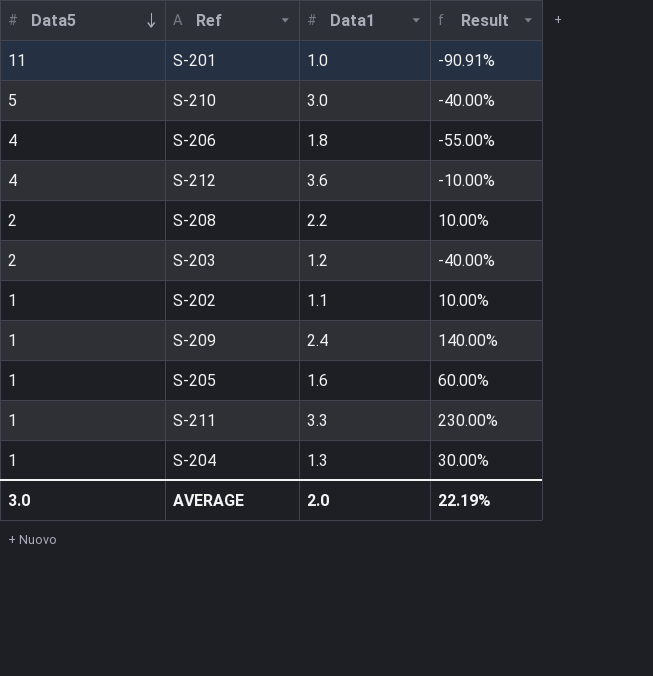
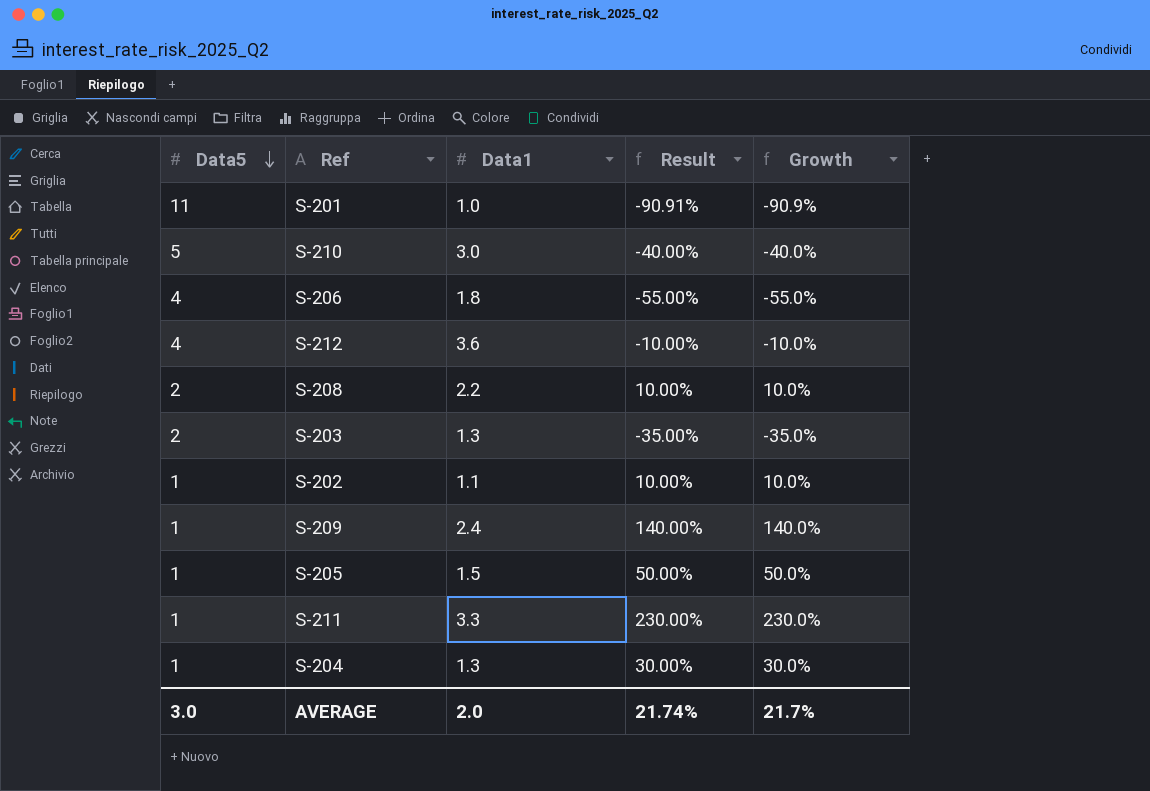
column Growth | formula: none -> ([Data1] - [Data5]) / [Data5]
S-203 | Data1: 1.2 -> 1.3
S-203 | Result: -40.00% -> -35.00%
S-205 | Data1: 1.6 -> 1.5
S-205 | Result: 60.00% -> 50.00%
AVERAGE | Result: 22.19% -> 21.74%

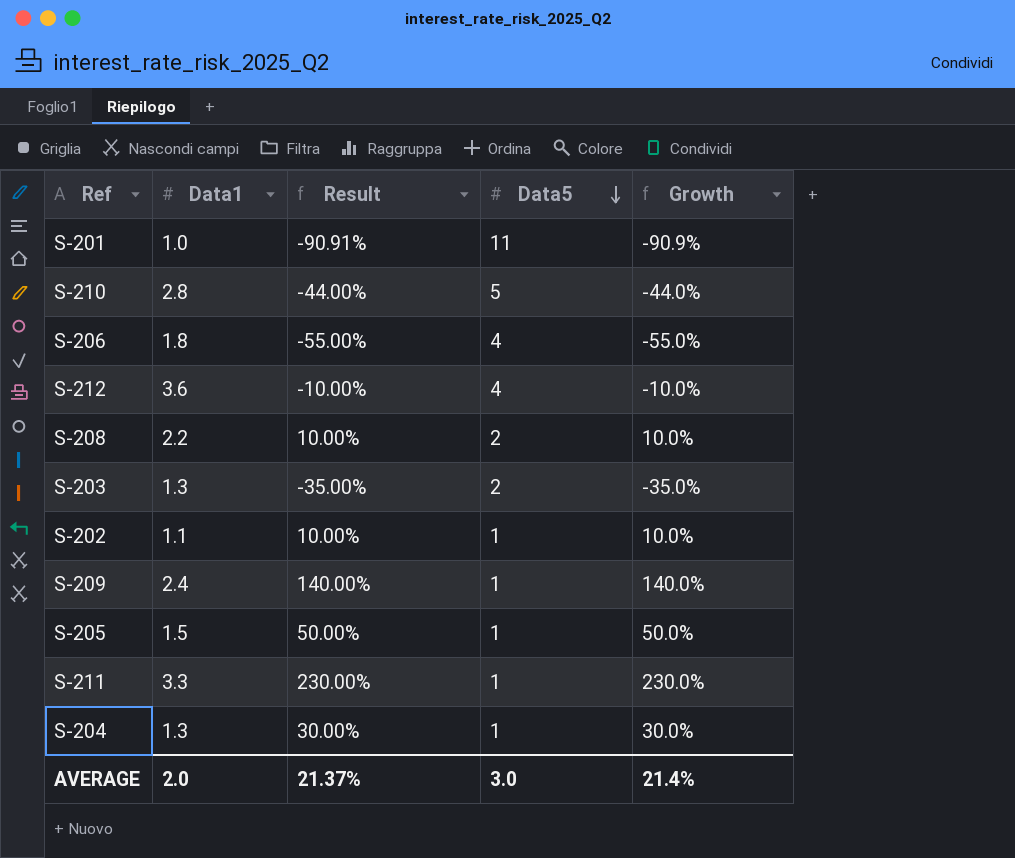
column Data5 | position: 1 -> 4
S-210 | Data1: 3.0 -> 2.8
S-210 | Result: -40.00% -> -44.00%
S-210 | Growth: -40.0% -> -44.0%
AVERAGE | Result: 21.74% -> 21.37%
AVERAGE | Growth: 21.7% -> 21.4%

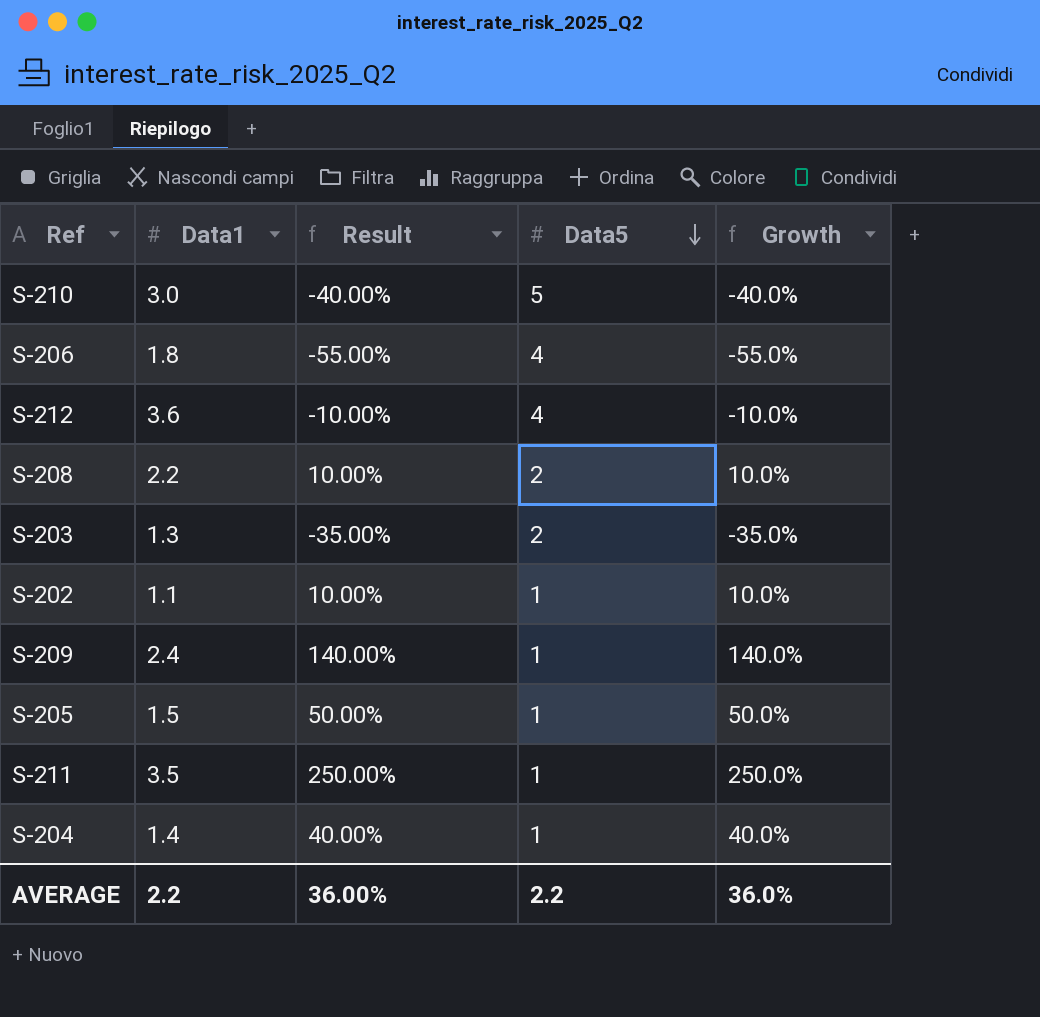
row S-201: 1.0 | -90.91% | 11 | -90.9% -> none
S-210 | Data1: 2.8 -> 3.0
S-210 | Result: -44.00% -> -40.00%
S-210 | Growth: -44.0% -> -40.0%
S-211 | Data1: 3.3 -> 3.5
S-211 | Result: 230.00% -> 250.00%
S-211 | Growth: 230.0% -> 250.0%
S-204 | Data1: 1.3 -> 1.4
S-204 | Result: 30.00% -> 40.00%
S-204 | Growth: 30.0% -> 40.0%
AVERAGE | Data1: 2.0 -> 2.2
AVERAGE | Result: 21.37% -> 36.00%
AVERAGE | Data5: 3.0 -> 2.2
AVERAGE | Growth: 21.4% -> 36.0%

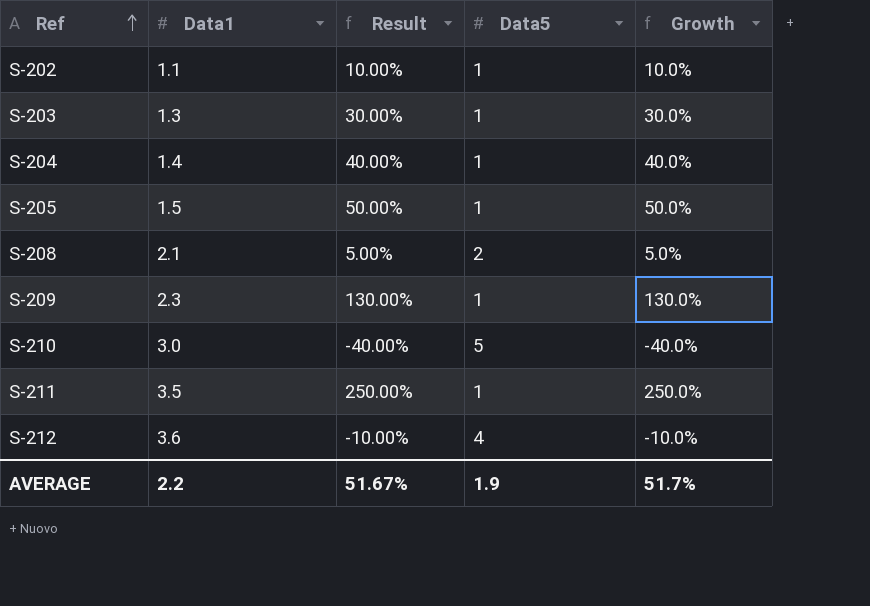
row order: Data5 descending -> Ref ascending
row S-206: 1.8 | -55.00% | 4 | -55.0% -> none
S-203 | Result: -35.00% -> 30.00%
S-203 | Data5: 2 -> 1
S-203 | Growth: -35.0% -> 30.0%
S-208 | Data1: 2.2 -> 2.1
S-208 | Result: 10.00% -> 5.00%
S-208 | Growth: 10.0% -> 5.0%
S-209 | Data1: 2.4 -> 2.3
S-209 | Result: 140.00% -> 130.00%
S-209 | Growth: 140.0% -> 130.0%
AVERAGE | Result: 36.00% -> 51.67%
AVERAGE | Data5: 2.2 -> 1.9
AVERAGE | Growth: 36.0% -> 51.7%

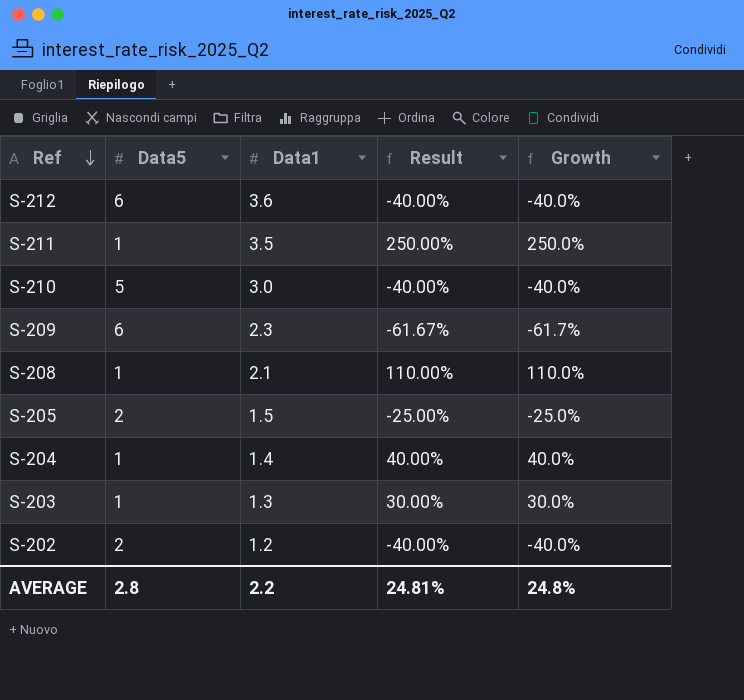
row order: Ref ascending -> Ref descending
column Data5 | position: 4 -> 2
S-212 | Data5: 4 -> 6
S-212 | Result: -10.00% -> -40.00%
S-212 | Growth: -10.0% -> -40.0%
S-209 | Data5: 1 -> 6
S-209 | Result: 130.00% -> -61.67%
S-209 | Growth: 130.0% -> -61.7%
S-208 | Data5: 2 -> 1
S-208 | Result: 5.00% -> 110.00%
S-208 | Growth: 5.0% -> 110.0%
S-205 | Data5: 1 -> 2
S-205 | Result: 50.00% -> -25.00%
S-205 | Growth: 50.0% -> -25.0%
S-202 | Data5: 1 -> 2
S-202 | Data1: 1.1 -> 1.2
S-202 | Result: 10.00% -> -40.00%
S-202 | Growth: 10.0% -> -40.0%
AVERAGE | Data5: 1.9 -> 2.8
AVERAGE | Result: 51.67% -> 24.81%
AVERAGE | Growth: 51.7% -> 24.8%

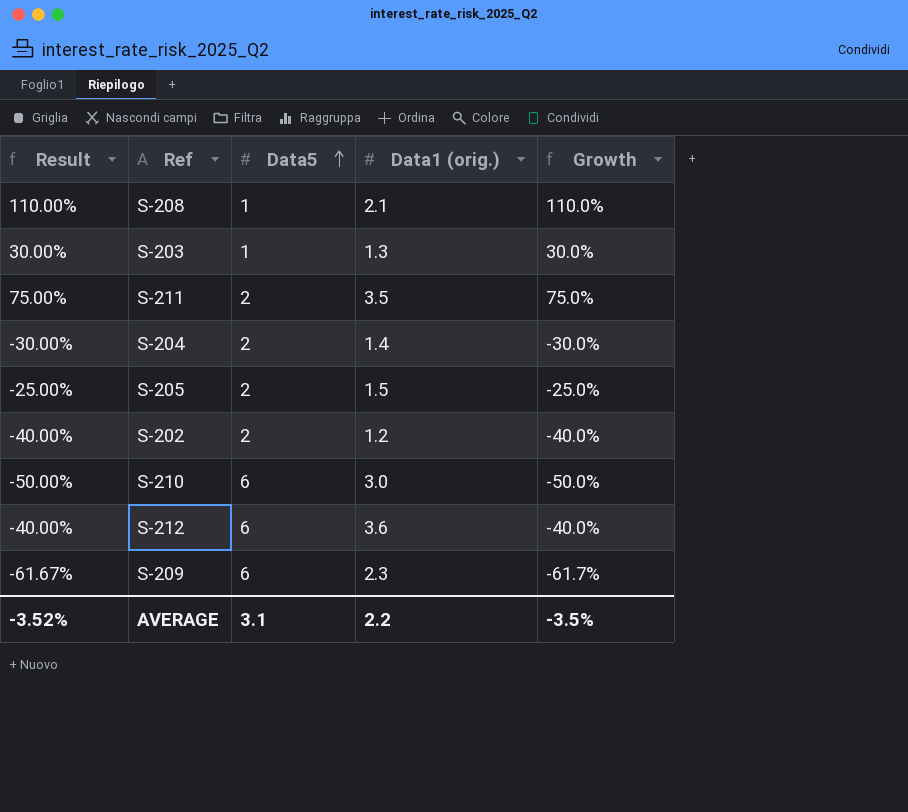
row order: Ref descending -> Data5 ascending
column Result | position: 4 -> 1
column name: Data1 -> Data1 (orig.)
S-211 | Result: 250.00% -> 75.00%
S-211 | Data5: 1 -> 2
S-211 | Growth: 250.0% -> 75.0%
S-204 | Result: 40.00% -> -30.00%
S-204 | Data5: 1 -> 2
S-204 | Growth: 40.0% -> -30.0%
S-210 | Result: -40.00% -> -50.00%
S-210 | Data5: 5 -> 6
S-210 | Growth: -40.0% -> -50.0%
AVERAGE | Result: 24.81% -> -3.52%
AVERAGE | Data5: 2.8 -> 3.1
AVERAGE | Growth: 24.8% -> -3.5%

